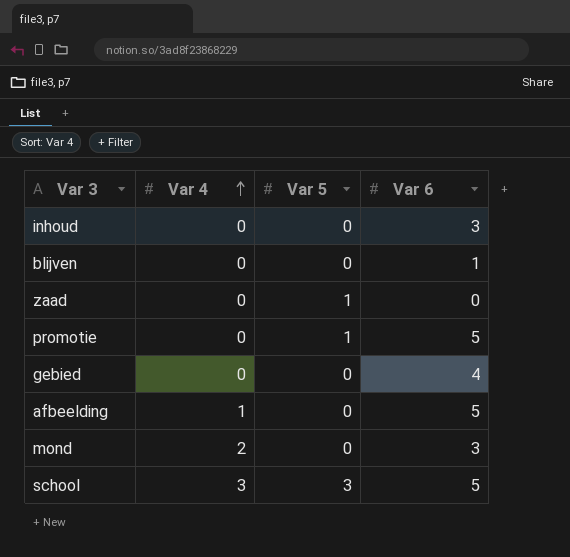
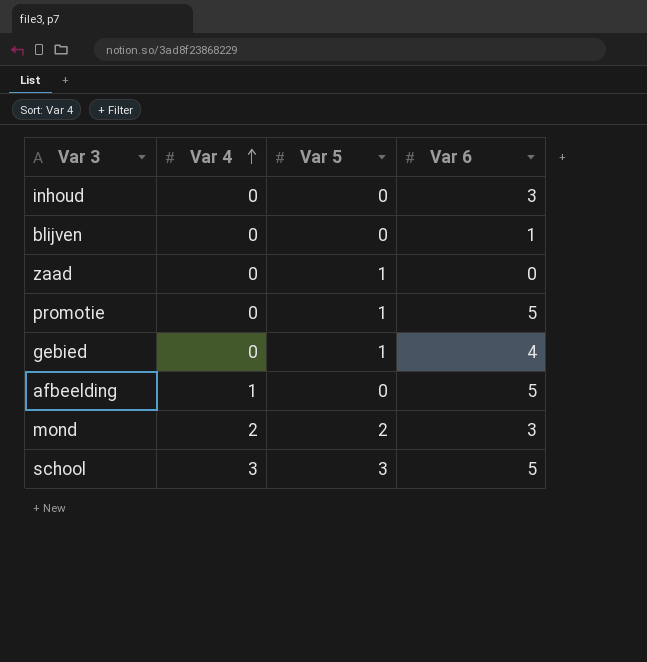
gebied | Var 5: 0 -> 1
mond | Var 5: 0 -> 2

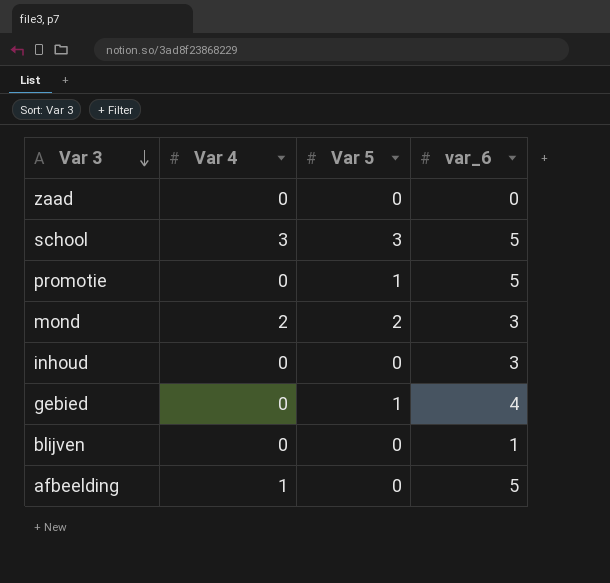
row order: Var 4 ascending -> Var 3 descending
column name: Var 6 -> var_6
zaad | Var 5: 1 -> 0

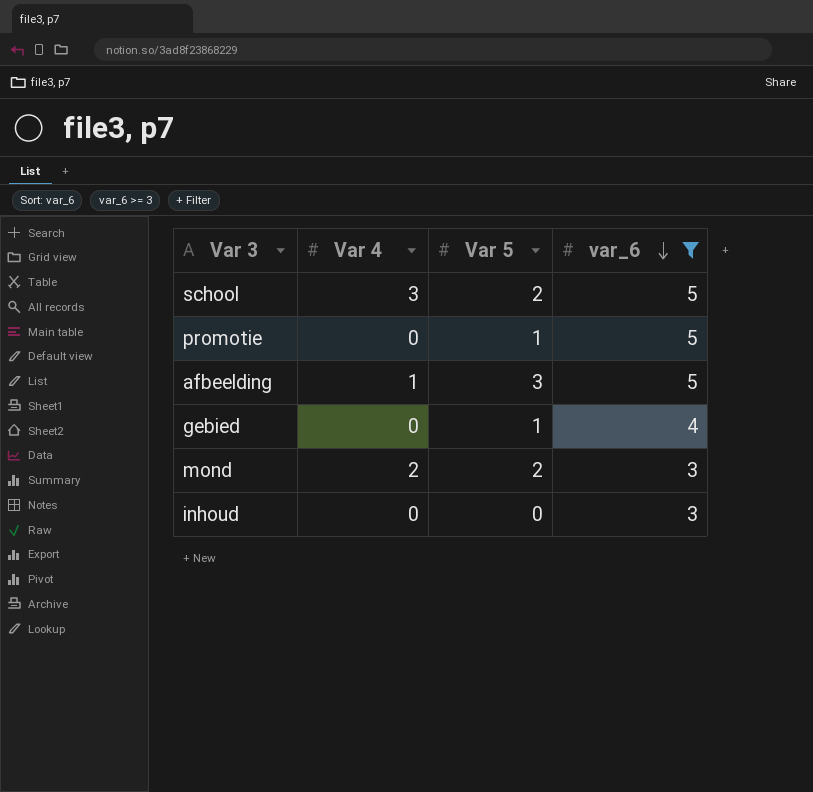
filter: none -> var_6 >= 3
row order: Var 3 descending -> var_6 descending
school | Var 5: 3 -> 2
afbeelding | Var 5: 0 -> 3

